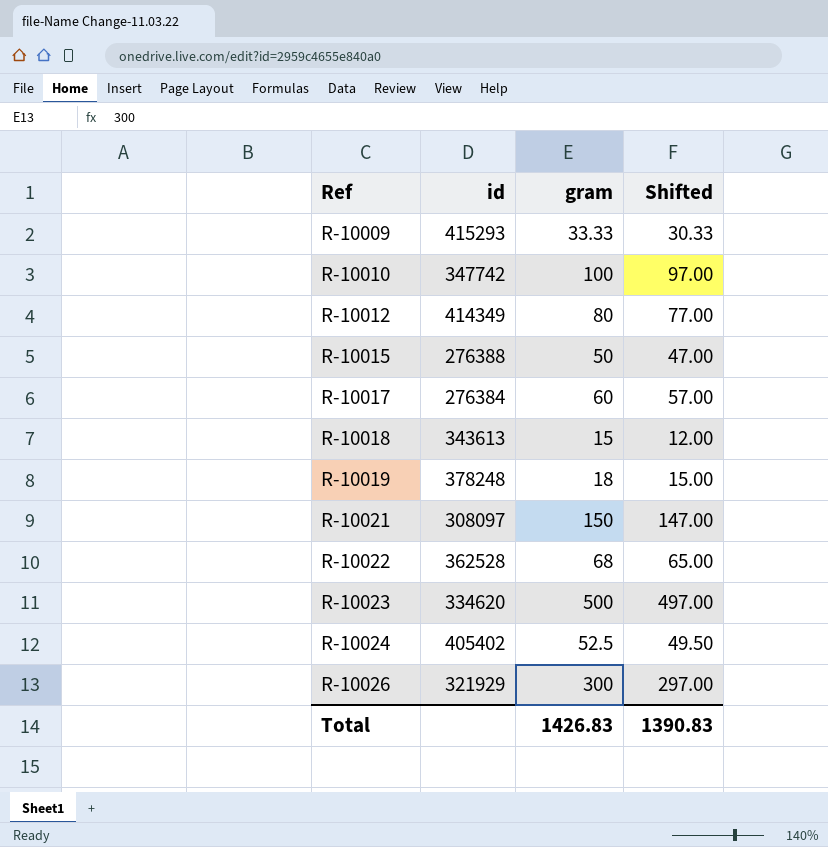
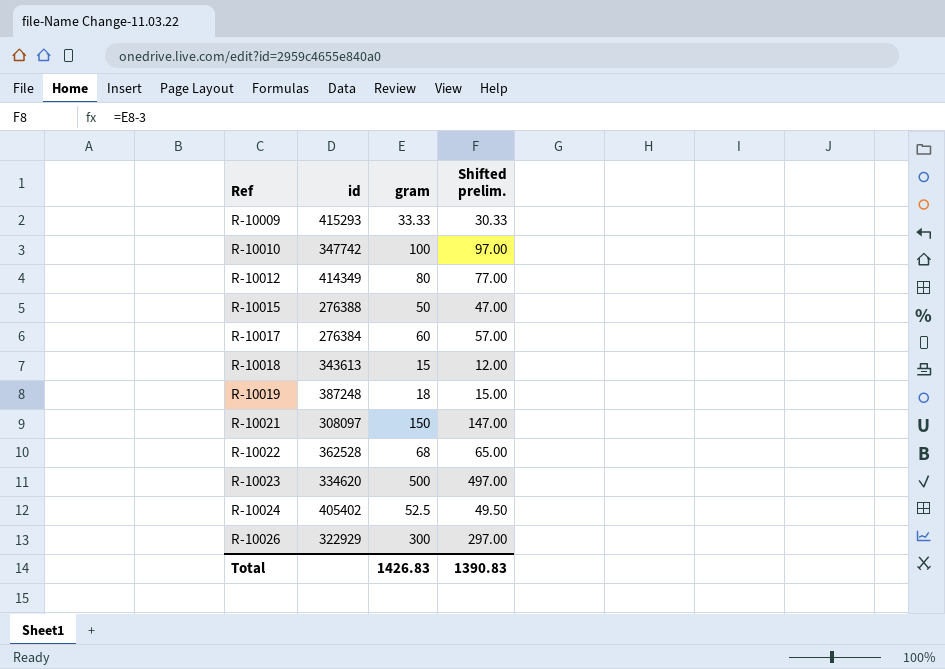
column name: Shifted -> Shifted prelim.
R-10019 | id: 378248 -> 387248
R-10026 | id: 321929 -> 322929

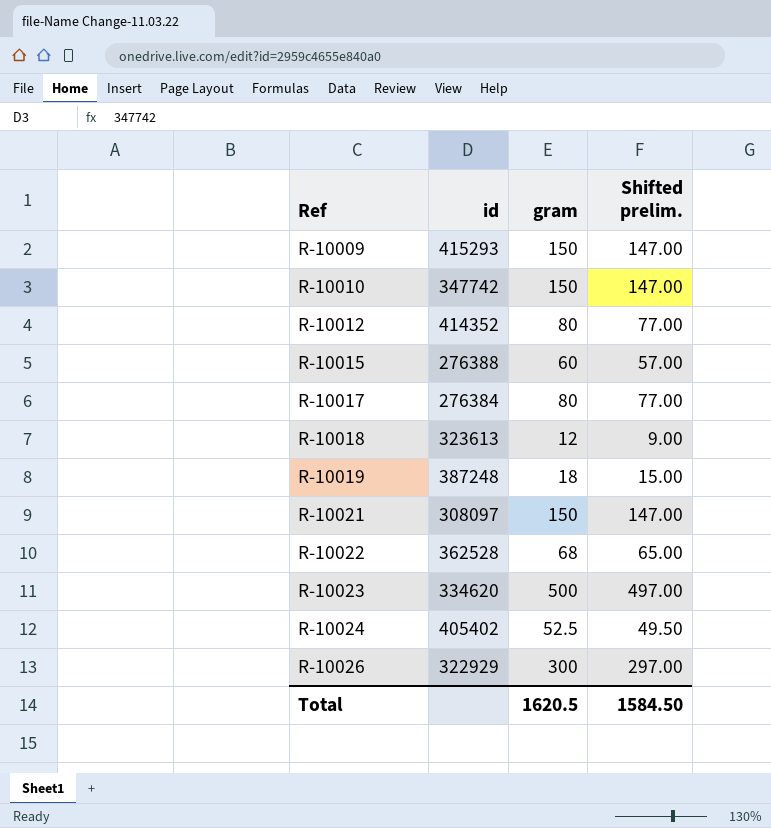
R-10009 | gram: 33.33 -> 150
R-10009 | Shifted prelim.: 30.33 -> 147.00
R-10010 | gram: 100 -> 150
R-10010 | Shifted prelim.: 97.00 -> 147.00
R-10012 | id: 414349 -> 414352
R-10015 | gram: 50 -> 60
R-10015 | Shifted prelim.: 47.00 -> 57.00
R-10017 | gram: 60 -> 80
R-10017 | Shifted prelim.: 57.00 -> 77.00
R-10018 | id: 343613 -> 323613
R-10018 | gram: 15 -> 12
R-10018 | Shifted prelim.: 12.00 -> 9.00
Total | gram: 1426.83 -> 1620.5
Total | Shifted prelim.: 1390.83 -> 1584.50

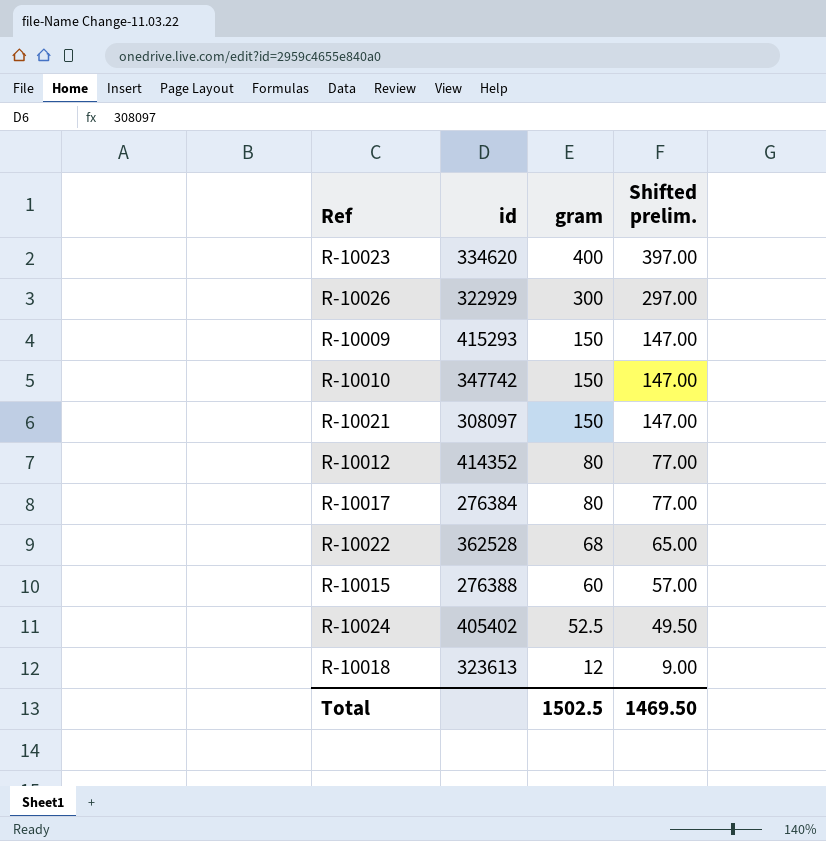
row order: Ref ascending -> gram descending
row R-10019: 387248 | 18 | 15.00 -> none
R-10023 | gram: 500 -> 400
R-10023 | Shifted prelim.: 497.00 -> 397.00
Total | gram: 1620.5 -> 1502.5
Total | Shifted prelim.: 1584.50 -> 1469.50

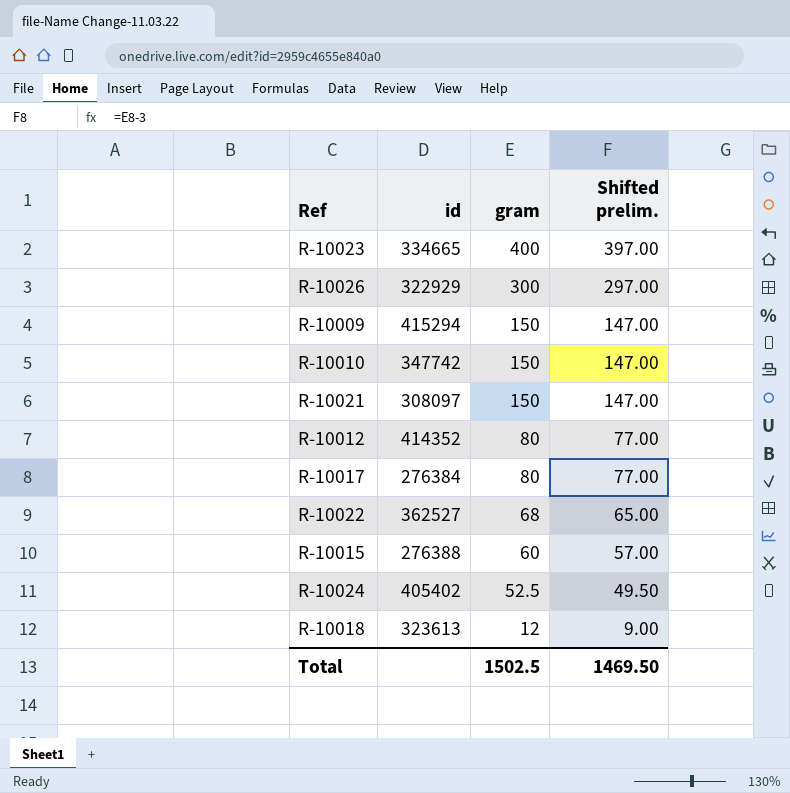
R-10023 | id: 334620 -> 334665
R-10009 | id: 415293 -> 415294
R-10022 | id: 362528 -> 362527

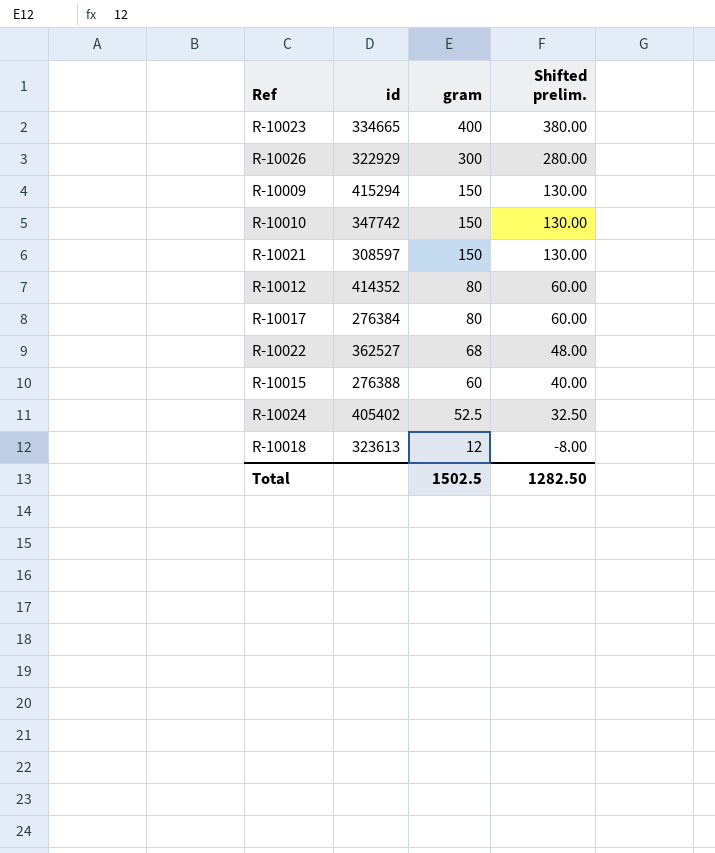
column Shifted prelim. | formula: [gram] - 3 -> [gram] - 20
R-10021 | id: 308097 -> 308597
Total | Shifted prelim.: 1469.50 -> 1282.50

